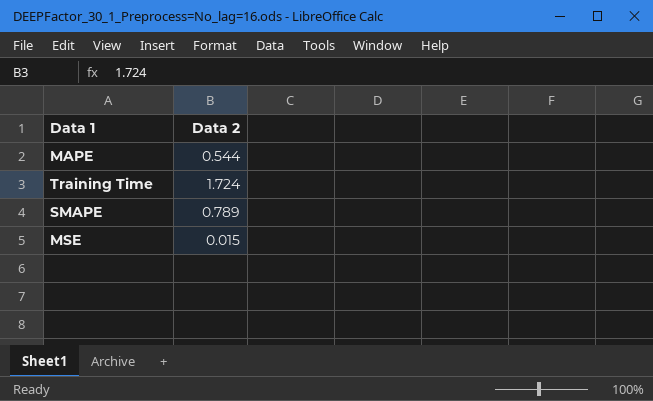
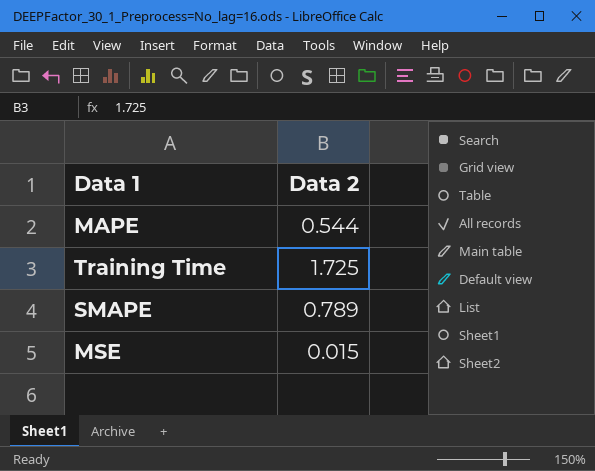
Training Time | Data 2: 1.724 -> 1.725

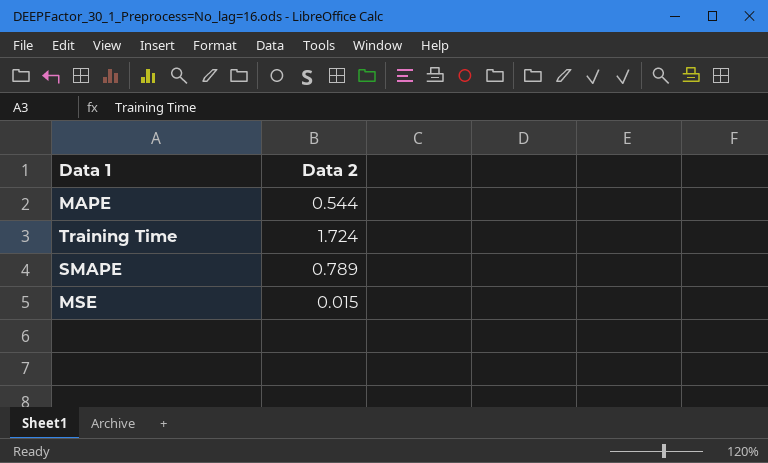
Training Time | Data 2: 1.725 -> 1.724

